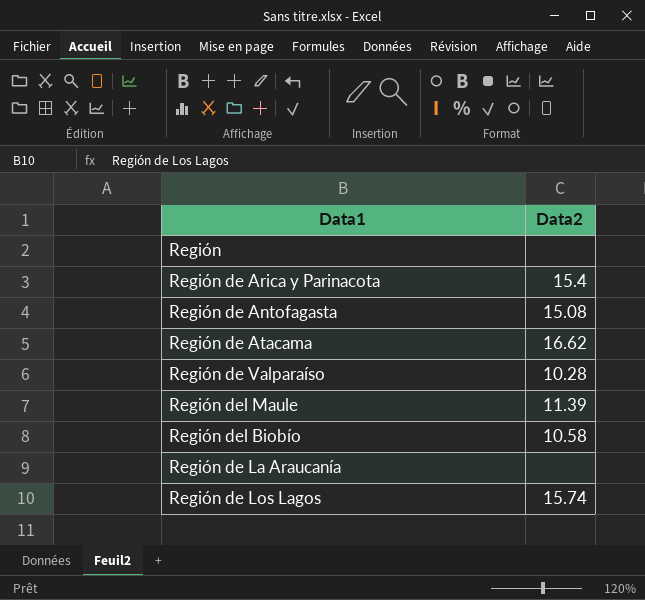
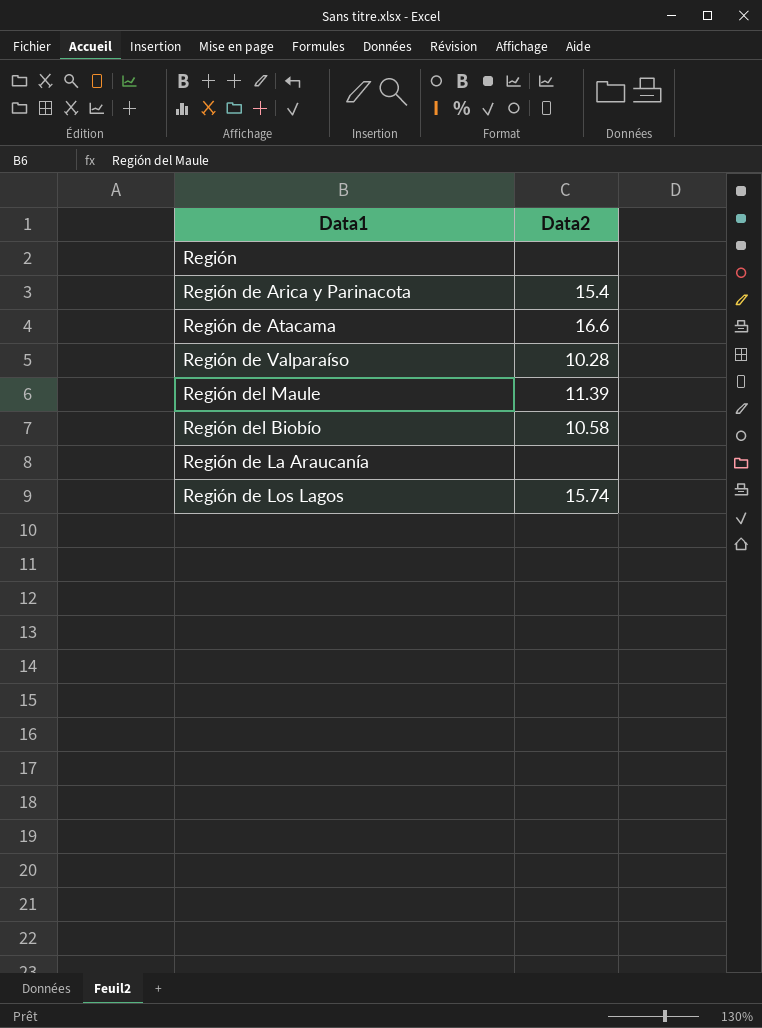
row Región de Antofagasta: 15.08 -> none
Región de Atacama | Data2: 16.62 -> 16.6

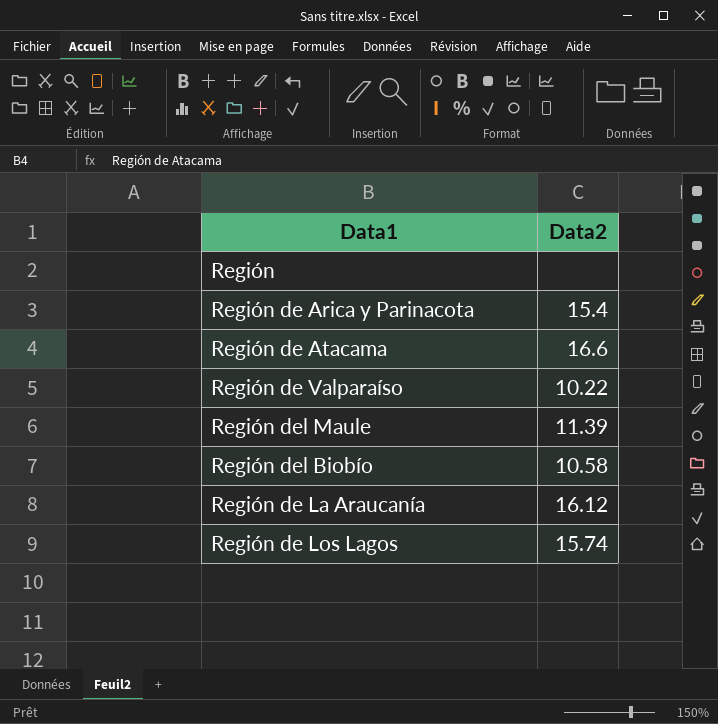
Región de Valparaíso | Data2: 10.28 -> 10.22
Región de La Araucanía | Data2: none -> 16.12

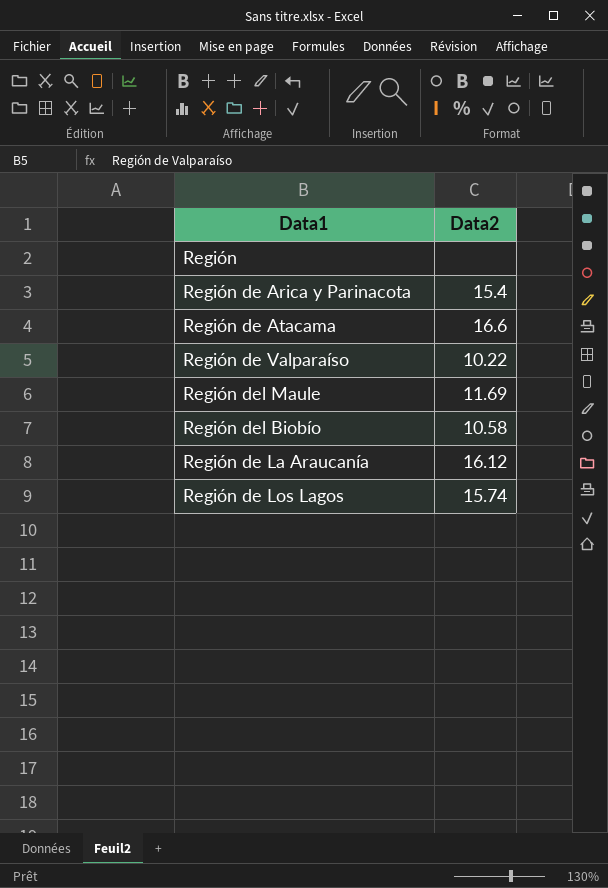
Región del Maule | Data2: 11.39 -> 11.69

